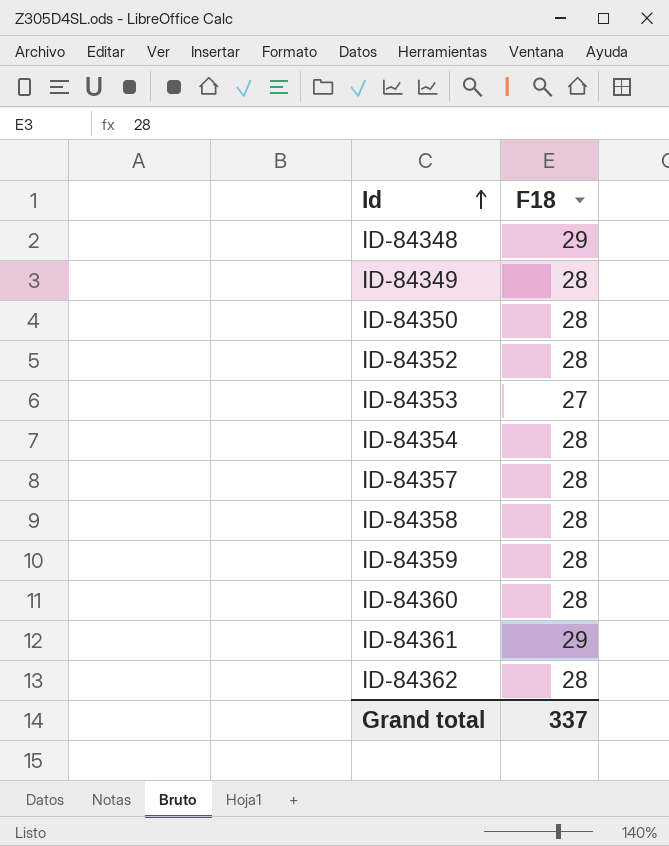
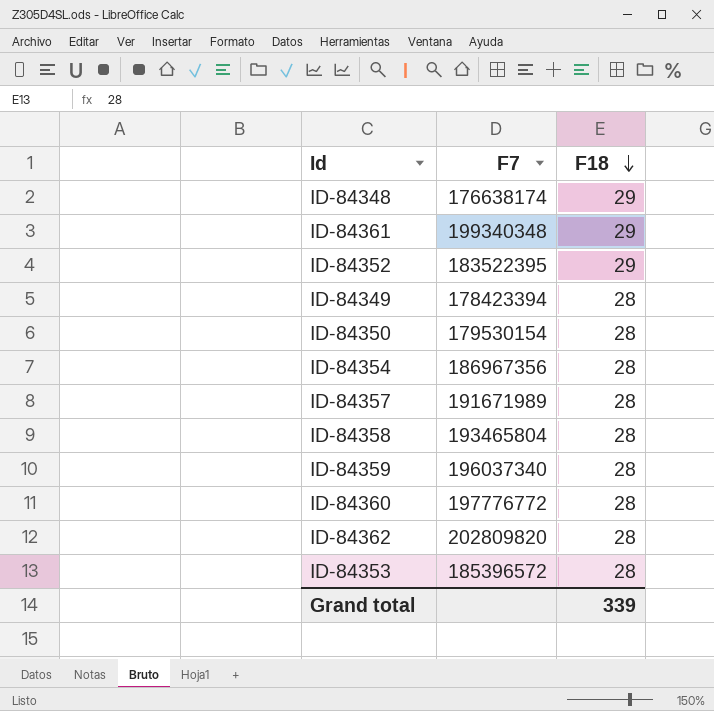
row order: Id ascending -> F18 descending
column F7 | position: none -> 2
ID-84352 | F18: 28 -> 29
ID-84353 | F18: 27 -> 28
Grand total | F18: 337 -> 339

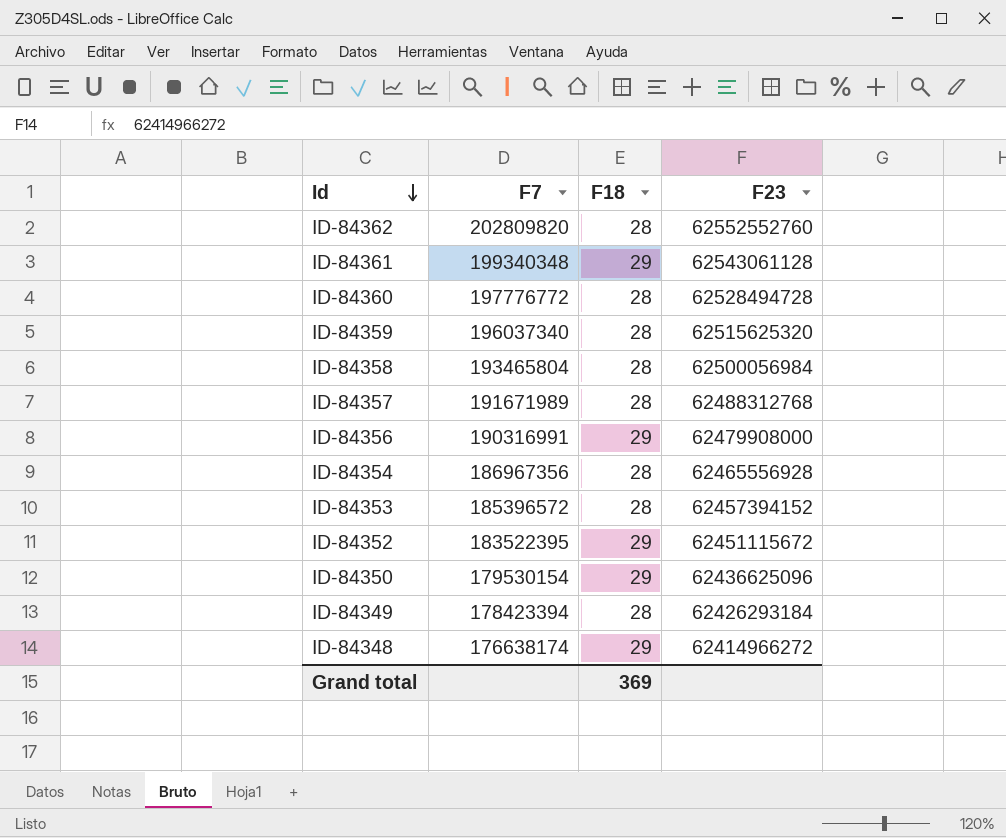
row order: F18 descending -> Id descending
column F23 | position: none -> 4
row ID-84356: none -> 190316991 | 29 | 62479908000
ID-84350 | F18: 28 -> 29
Grand total | F18: 339 -> 369

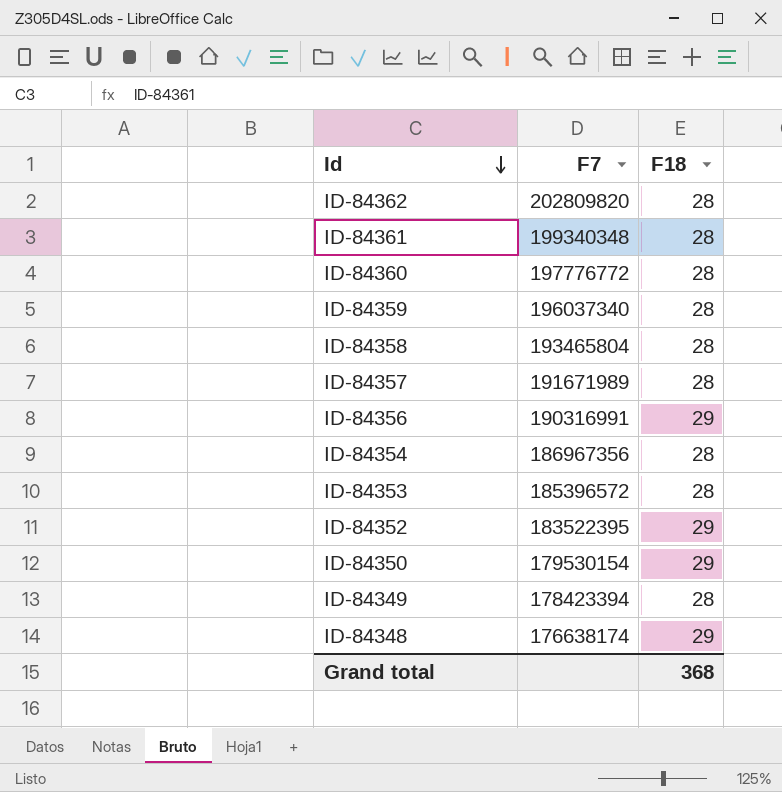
column F23 | position: 4 -> none
ID-84361 | F18: 29 -> 28
Grand total | F18: 369 -> 368

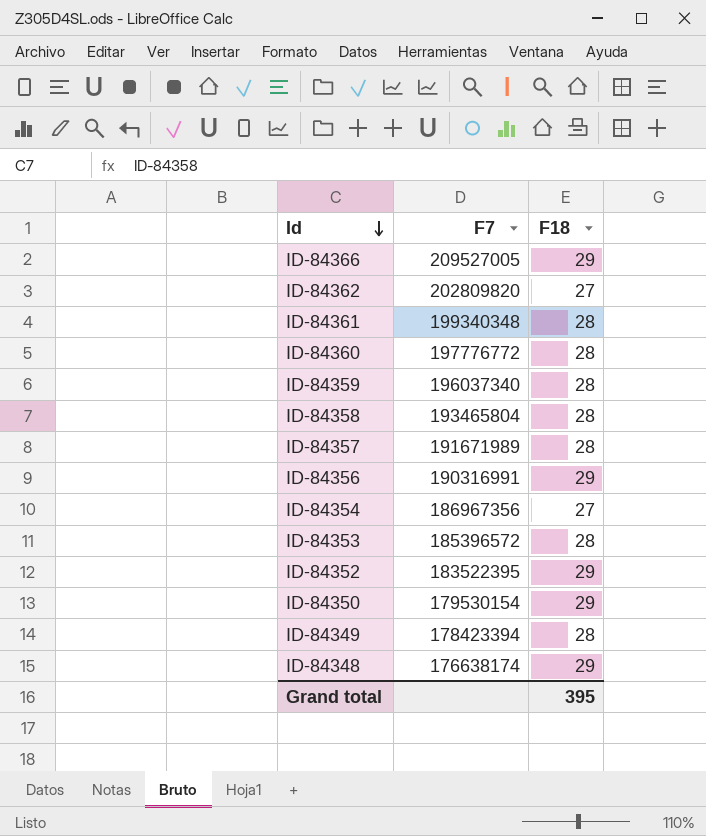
row ID-84366: none -> 209527005 | 29
ID-84362 | F18: 28 -> 27
ID-84354 | F18: 28 -> 27
Grand total | F18: 368 -> 395

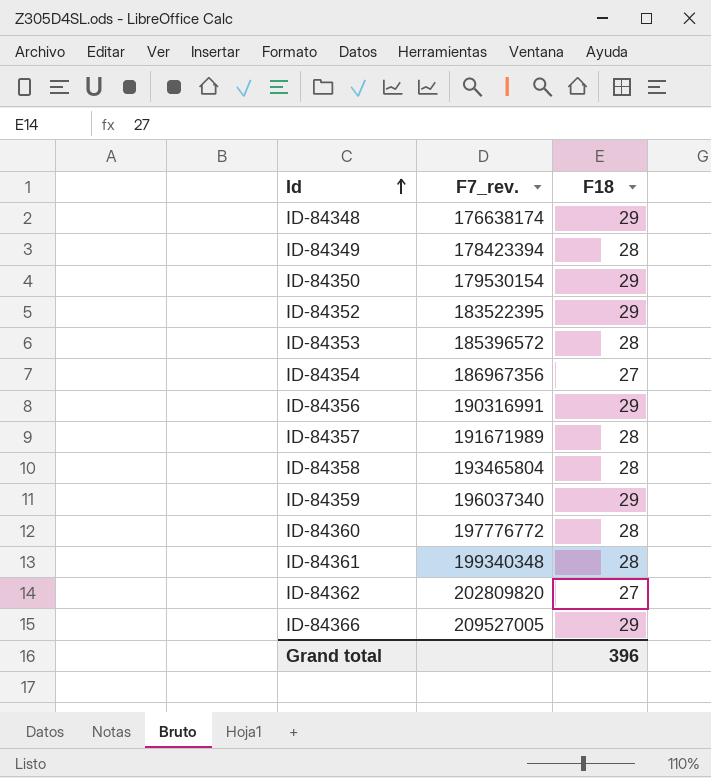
row order: Id descending -> Id ascending
column name: F7 -> F7_rev.
ID-84359 | F18: 28 -> 29
Grand total | F18: 395 -> 396

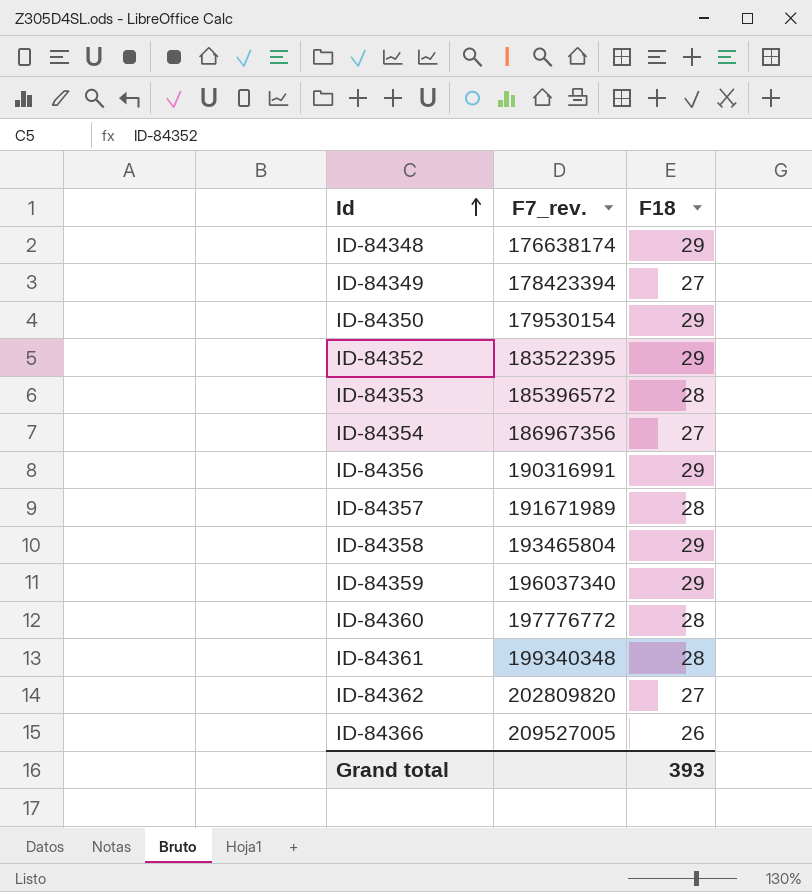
ID-84349 | F18: 28 -> 27
ID-84358 | F18: 28 -> 29
ID-84366 | F18: 29 -> 26
Grand total | F18: 396 -> 393

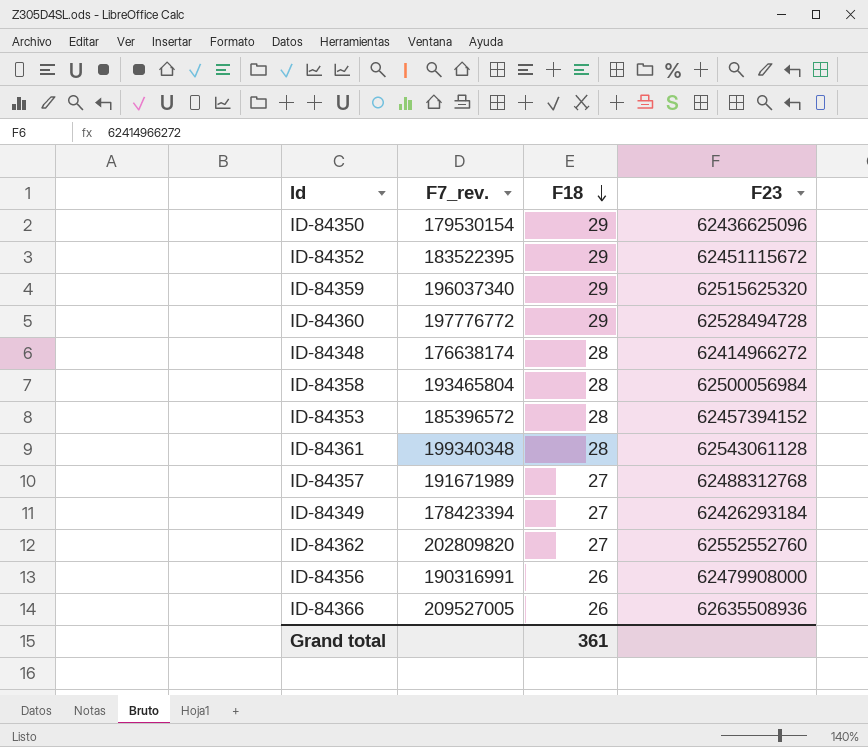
row order: Id ascending -> F18 descending
column F23 | position: none -> 4
row ID-84354: 186967356 | 27 -> none
ID-84360 | F18: 28 -> 29
ID-84348 | F18: 29 -> 28
ID-84358 | F18: 29 -> 28
ID-84357 | F18: 28 -> 27
ID-84356 | F18: 29 -> 26
Grand total | F18: 393 -> 361

